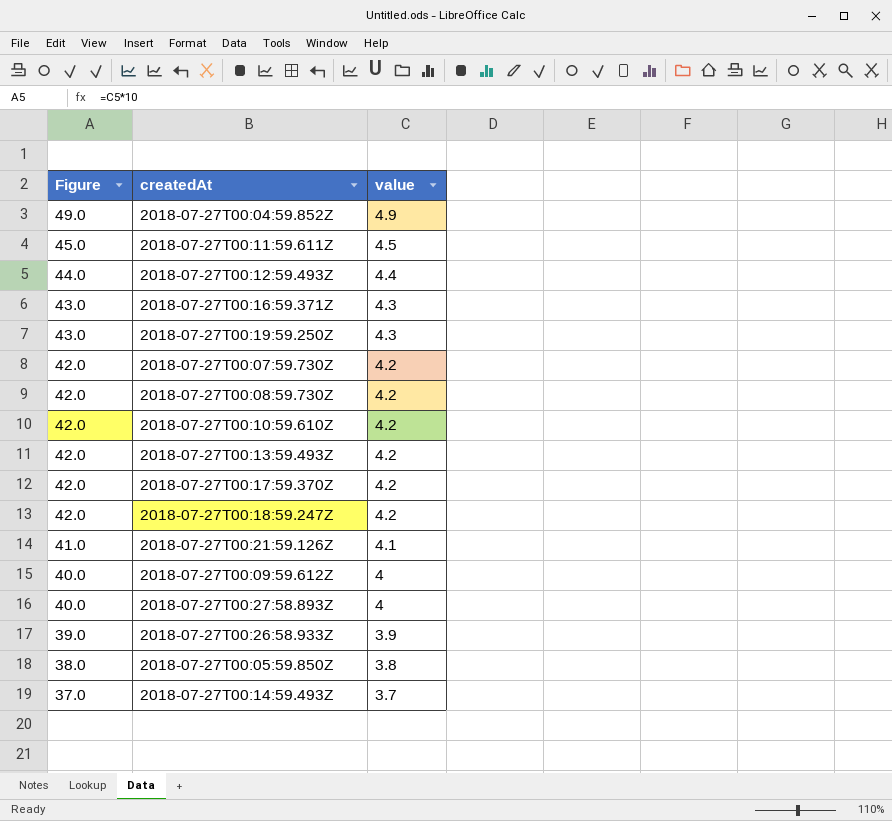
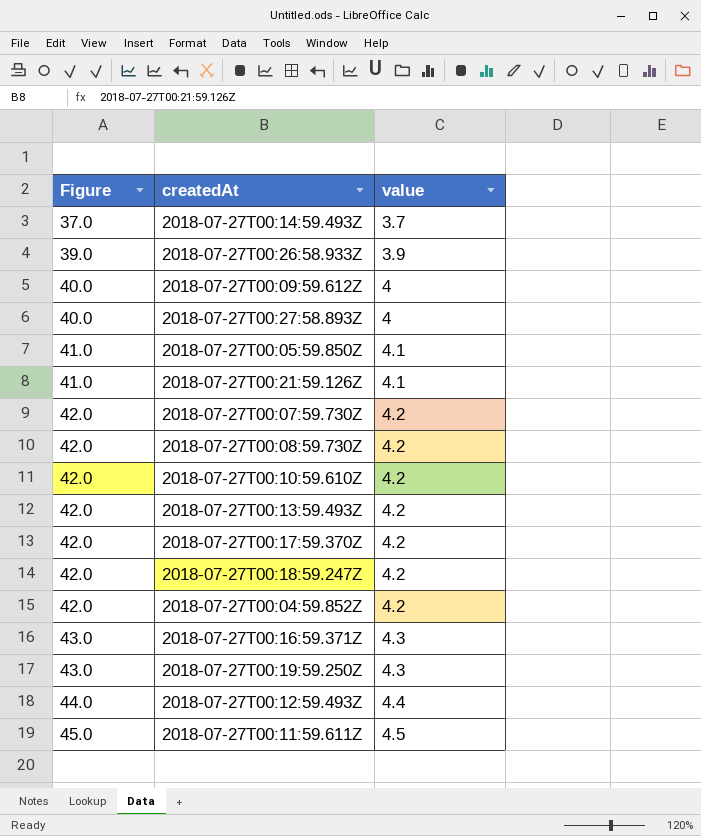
row order: Figure descending -> Figure ascending
2018-07-27T00:05:59.850Z | Figure: 38.0 -> 41.0
2018-07-27T00:05:59.850Z | value: 3.8 -> 4.1
2018-07-27T00:04:59.852Z | Figure: 49.0 -> 42.0
2018-07-27T00:04:59.852Z | value: 4.9 -> 4.2

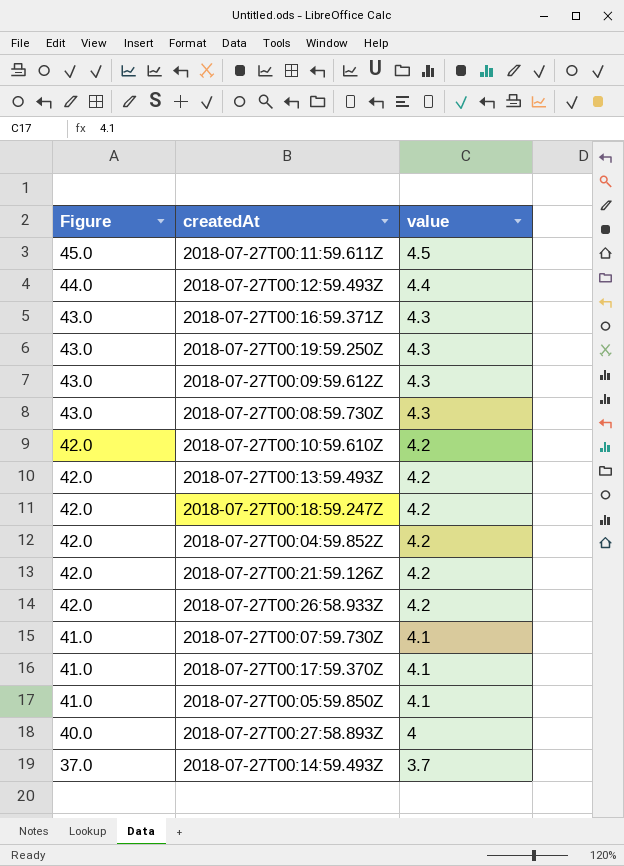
row order: Figure ascending -> Figure descending
2018-07-27T00:09:59.612Z | Figure: 40.0 -> 43.0
2018-07-27T00:09:59.612Z | value: 4 -> 4.3
2018-07-27T00:08:59.730Z | Figure: 42.0 -> 43.0
2018-07-27T00:08:59.730Z | value: 4.2 -> 4.3
2018-07-27T00:21:59.126Z | Figure: 41.0 -> 42.0
2018-07-27T00:21:59.126Z | value: 4.1 -> 4.2
2018-07-27T00:26:58.933Z | Figure: 39.0 -> 42.0
2018-07-27T00:26:58.933Z | value: 3.9 -> 4.2
2018-07-27T00:07:59.730Z | Figure: 42.0 -> 41.0
2018-07-27T00:07:59.730Z | value: 4.2 -> 4.1
2018-07-27T00:17:59.370Z | Figure: 42.0 -> 41.0
2018-07-27T00:17:59.370Z | value: 4.2 -> 4.1

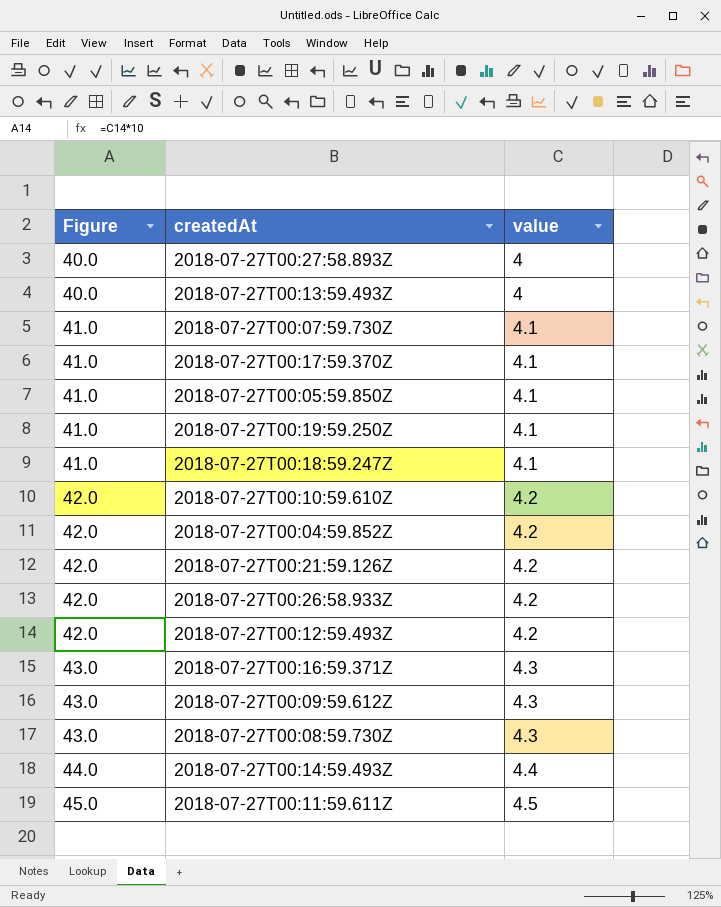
row order: Figure descending -> Figure ascending
2018-07-27T00:13:59.493Z | Figure: 42.0 -> 40.0
2018-07-27T00:13:59.493Z | value: 4.2 -> 4
2018-07-27T00:19:59.250Z | Figure: 43.0 -> 41.0
2018-07-27T00:19:59.250Z | value: 4.3 -> 4.1
2018-07-27T00:18:59.247Z | Figure: 42.0 -> 41.0
2018-07-27T00:18:59.247Z | value: 4.2 -> 4.1
2018-07-27T00:12:59.493Z | Figure: 44.0 -> 42.0
2018-07-27T00:12:59.493Z | value: 4.4 -> 4.2
2018-07-27T00:14:59.493Z | Figure: 37.0 -> 44.0
2018-07-27T00:14:59.493Z | value: 3.7 -> 4.4

